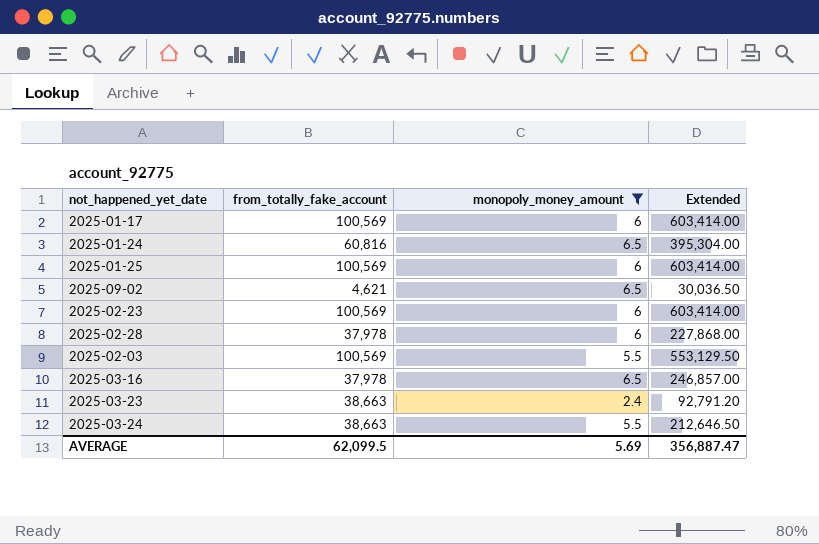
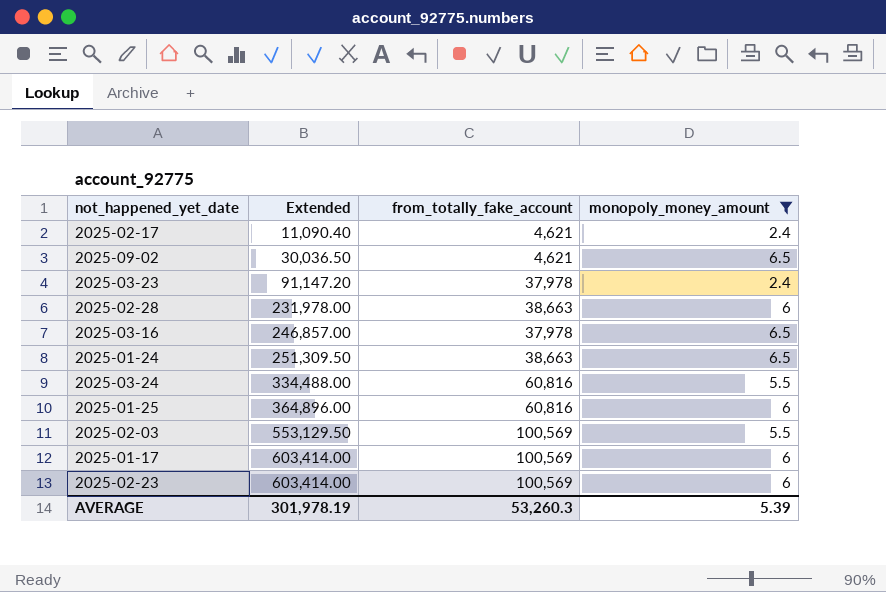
row order: none -> Extended ascending
column Extended | position: 4 -> 2
row 2025-02-17: none -> 11,090.40 | 4,621 | 2.4
2025-03-23 | Extended: 92,791.20 -> 91,147.20
2025-03-23 | from_totally_fake_account: 38,663 -> 37,978
2025-02-28 | Extended: 227,868.00 -> 231,978.00
2025-02-28 | from_totally_fake_account: 37,978 -> 38,663
2025-01-24 | Extended: 395,304.00 -> 251,309.50
2025-01-24 | from_totally_fake_account: 60,816 -> 38,663
2025-03-24 | Extended: 212,646.50 -> 334,488.00
2025-03-24 | from_totally_fake_account: 38,663 -> 60,816
2025-01-25 | Extended: 603,414.00 -> 364,896.00
2025-01-25 | from_totally_fake_account: 100,569 -> 60,816
AVERAGE | Extended: 356,887.47 -> 301,978.19
AVERAGE | from_totally_fake_account: 62,099.5 -> 53,260.3
AVERAGE | monopoly_money_amount: 5.69 -> 5.39

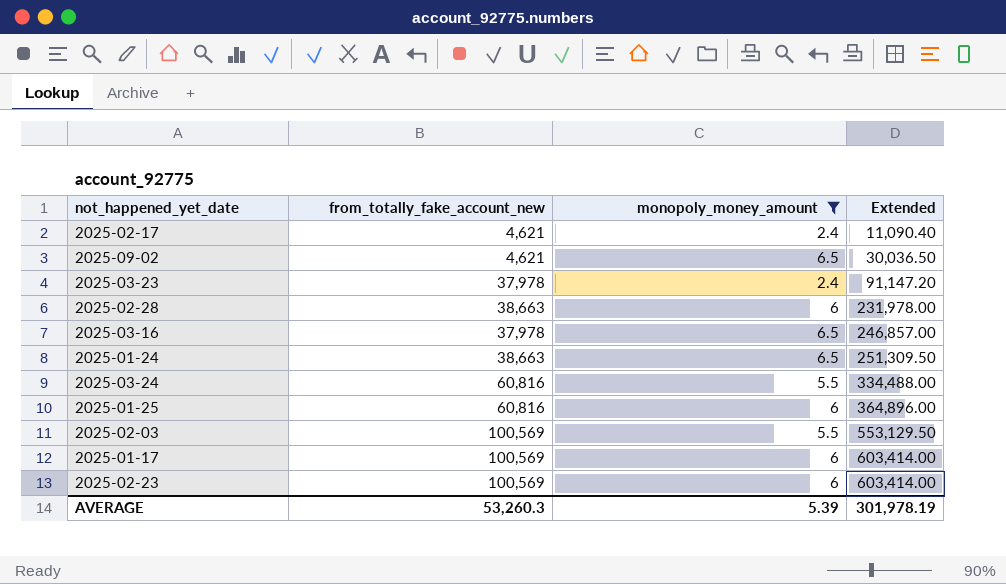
column name: from_totally_fake_account -> from_totally_fake_account_new
column Extended | position: 2 -> 4

